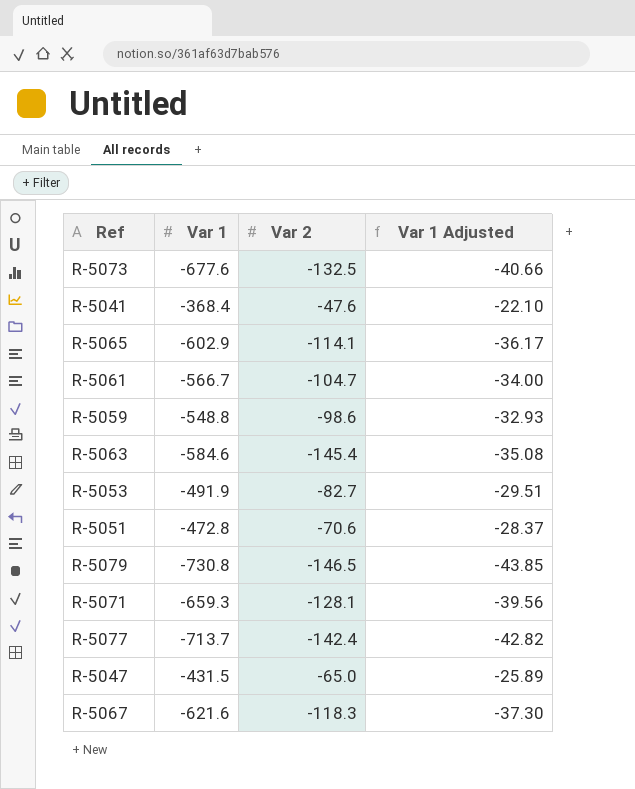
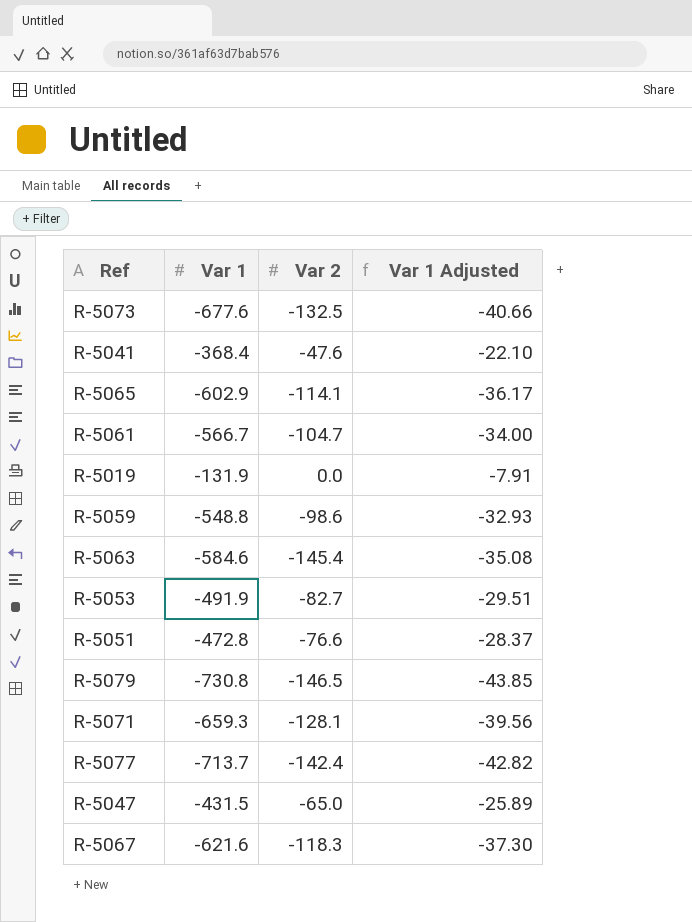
row R-5019: none -> -131.9 | 0.0 | -7.91
R-5051 | Var 2: -70.6 -> -76.6

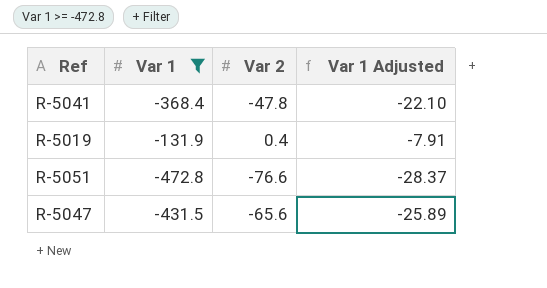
filter: none -> Var 1 >= -472.8
R-5041 | Var 2: -47.6 -> -47.8
R-5019 | Var 2: 0.0 -> 0.4
R-5047 | Var 2: -65.0 -> -65.6

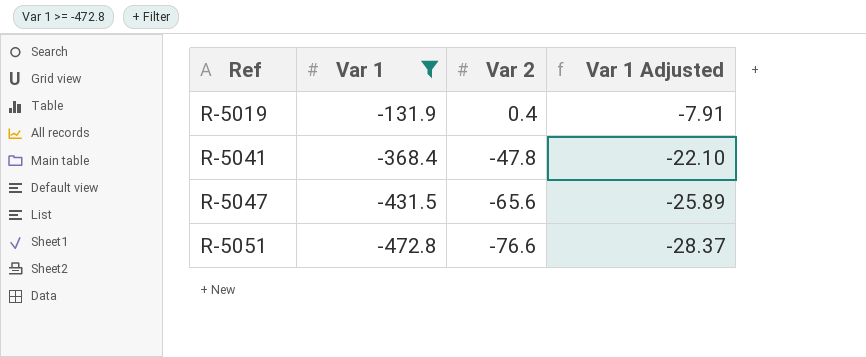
row order: none -> Ref ascending

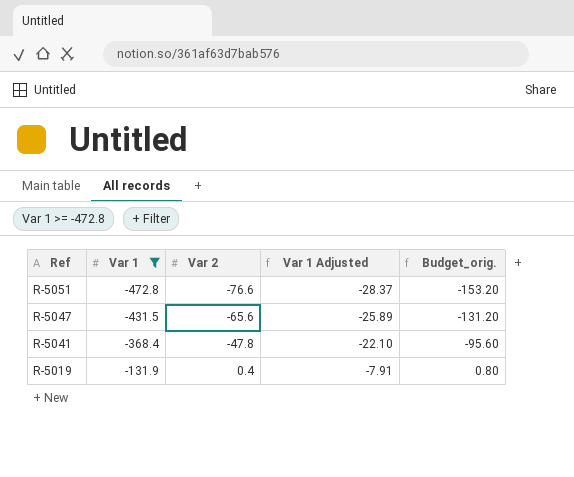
row order: Ref ascending -> Ref descending
column Budget_orig. | formula: none -> [Var 2] * 2

